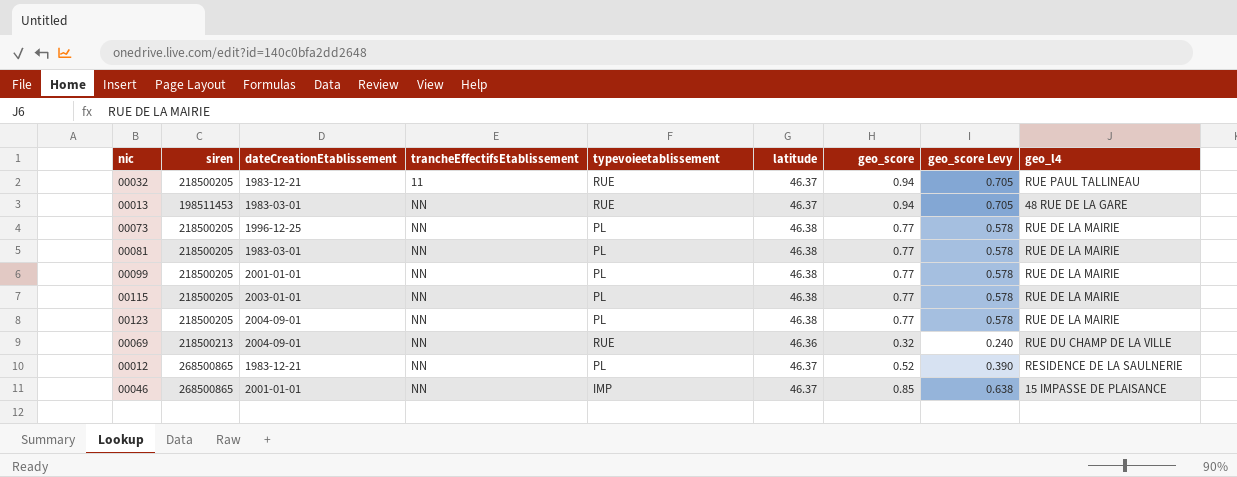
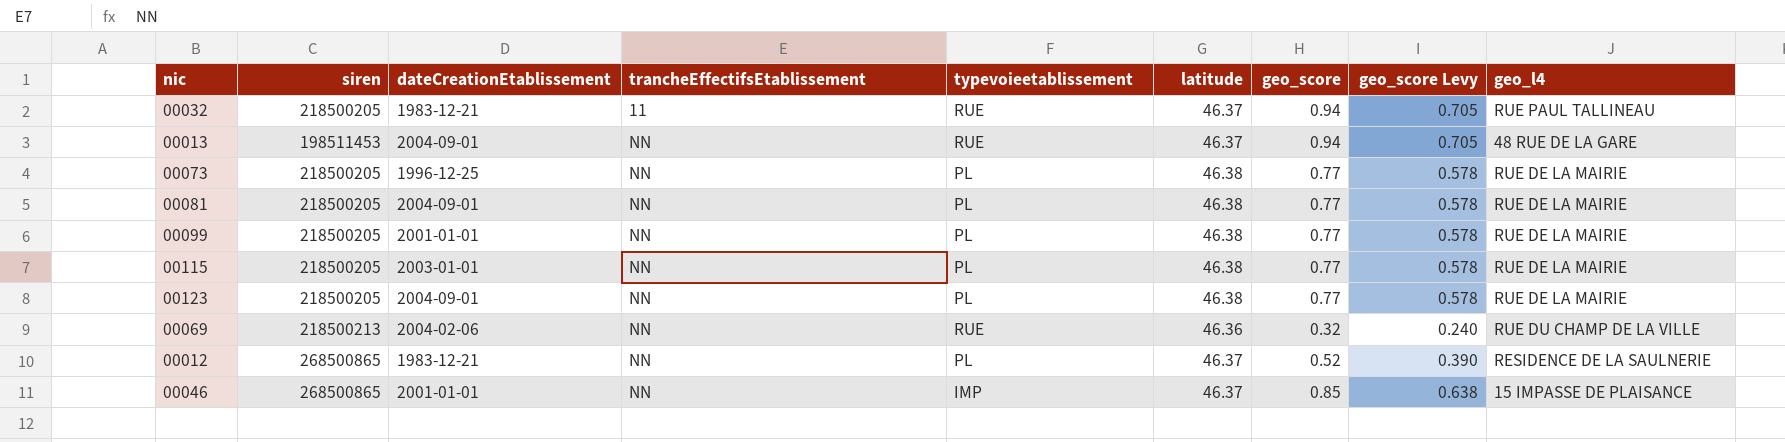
00013 | dateCreationEtablissement: 1983-03-01 -> 2004-09-01
00081 | dateCreationEtablissement: 1983-03-01 -> 2004-09-01
00069 | dateCreationEtablissement: 2004-09-01 -> 2004-02-06

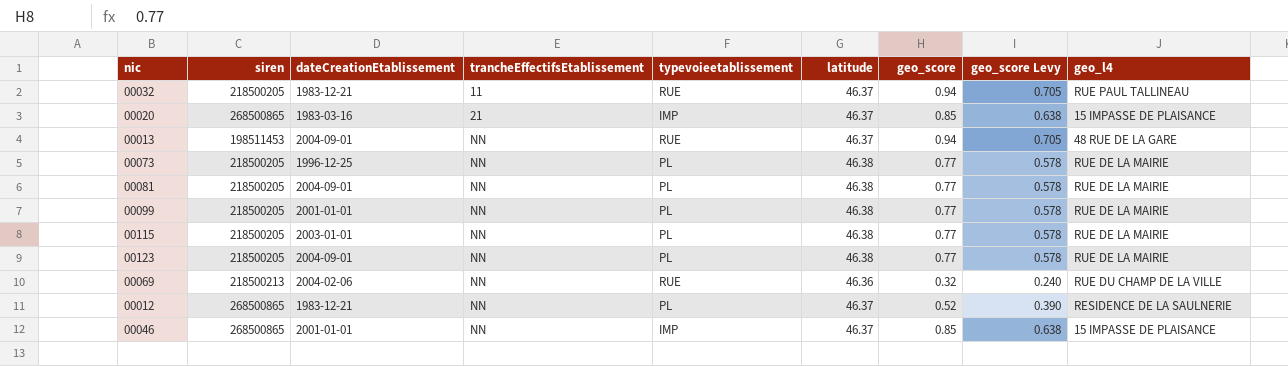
row 00020: none -> 268500865 | 1983-03-16 | 21 | IMP | 46.37 | 0.85 | 0.638 | 15 IMPASSE DE PLAISANCE

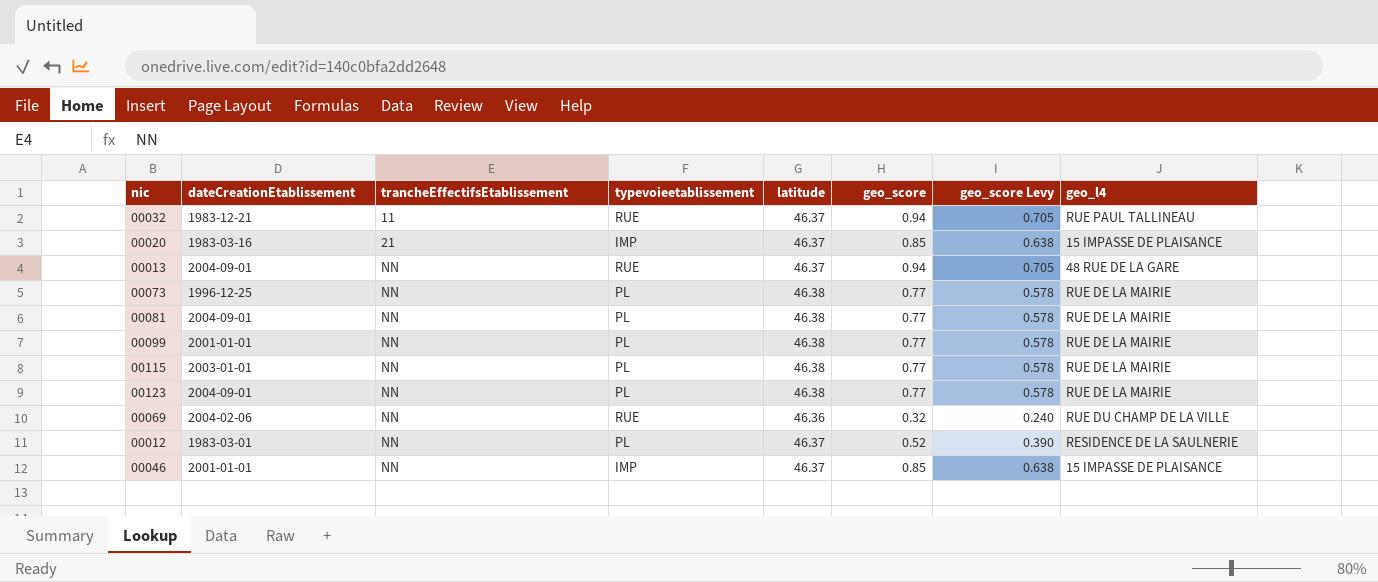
column siren | position: 2 -> none
00012 | dateCreationEtablissement: 1983-12-21 -> 1983-03-01

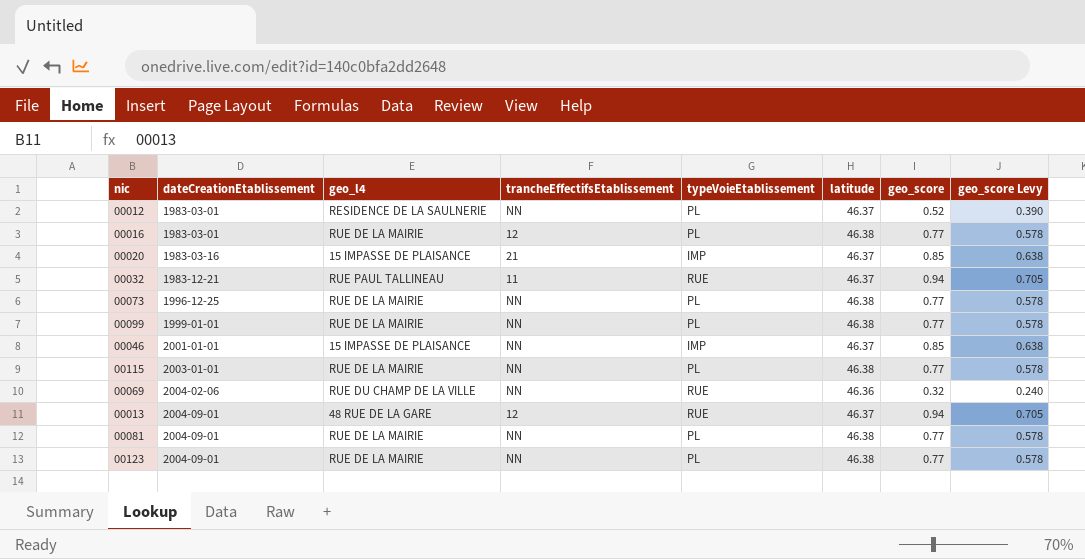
row order: trancheEffectifsEtablissement ascending -> dateCreationEtablissement ascending
column geo_l4 | position: 8 -> 3
column name: typevoieetablissement -> typeVoieEtablissement
row 00016: none -> 1983-03-01 | RUE DE LA MAIRIE | 12 | PL | 46.38 | 0.77 | 0.578
00099 | dateCreationEtablissement: 2001-01-01 -> 1999-01-01
00013 | trancheEffectifsEtablissement: NN -> 12

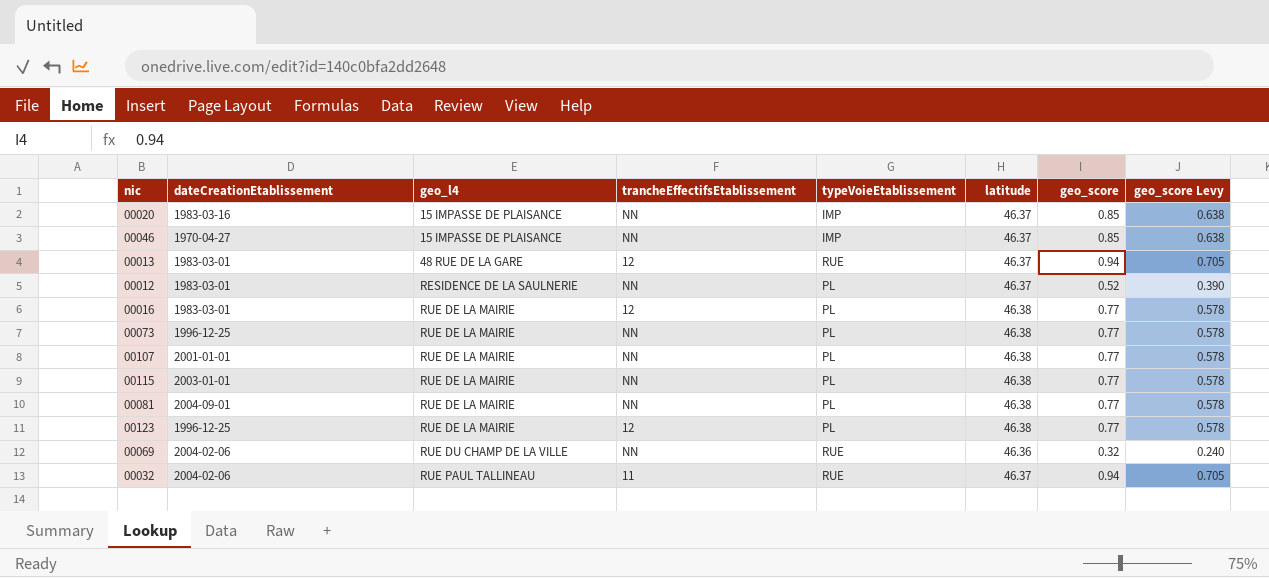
row order: dateCreationEtablissement ascending -> geo_l4 ascending
row 00099: 1999-01-01 | RUE DE LA MAIRIE | NN | PL | 46.38 | 0.77 | 0.578 -> none
00020 | trancheEffectifsEtablissement: 21 -> NN
00046 | dateCreationEtablissement: 2001-01-01 -> 1970-04-27
00013 | dateCreationEtablissement: 2004-09-01 -> 1983-03-01
row 00107: none -> 2001-01-01 | RUE DE LA MAIRIE | NN | PL | 46.38 | 0.77 | 0.578
00123 | dateCreationEtablissement: 2004-09-01 -> 1996-12-25
00123 | trancheEffectifsEtablissement: NN -> 12
00032 | dateCreationEtablissement: 1983-12-21 -> 2004-02-06

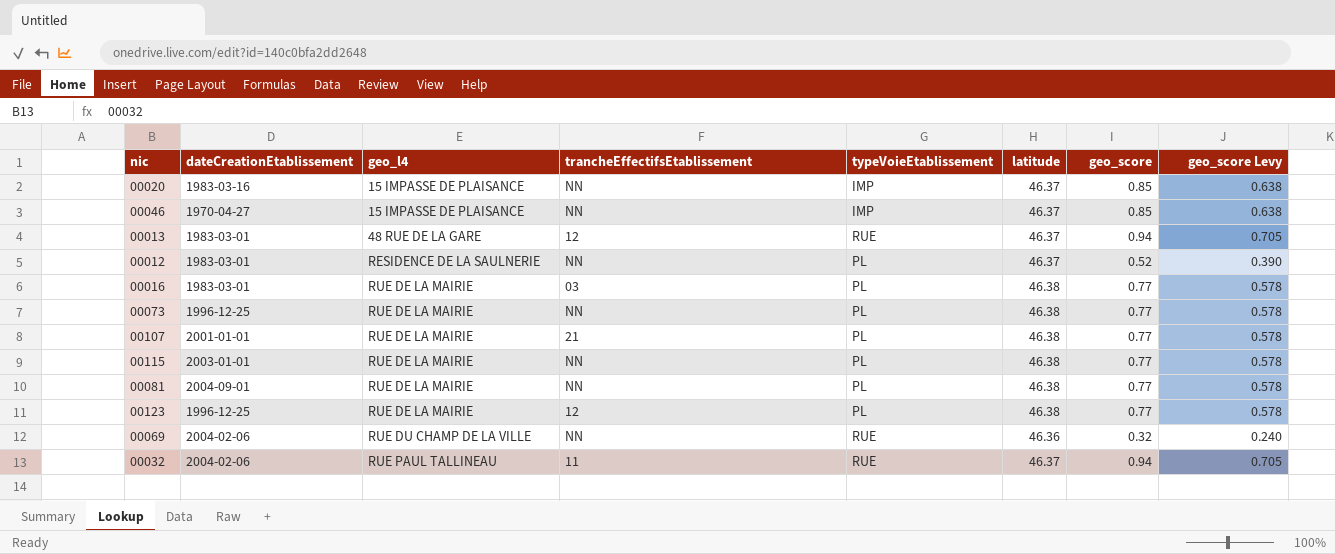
00016 | trancheEffectifsEtablissement: 12 -> 03
00107 | trancheEffectifsEtablissement: NN -> 21

